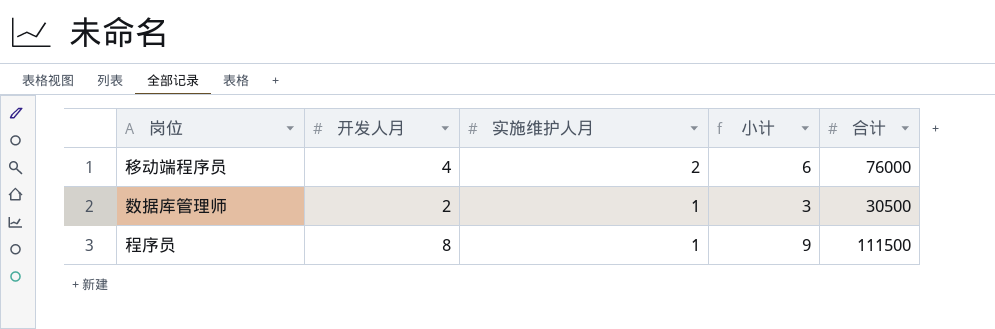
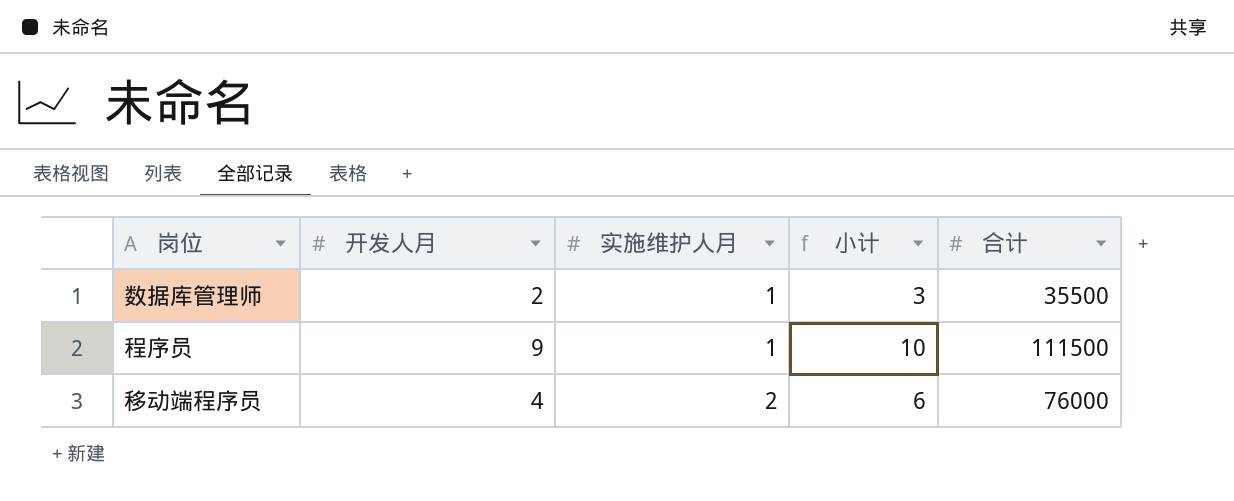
row order: 实施维护人月 descending -> 实施维护人月 ascending
数据库管理师 | 合计: 30500 -> 35500
程序员 | 开发人月: 8 -> 9
程序员 | 小计: 9 -> 10

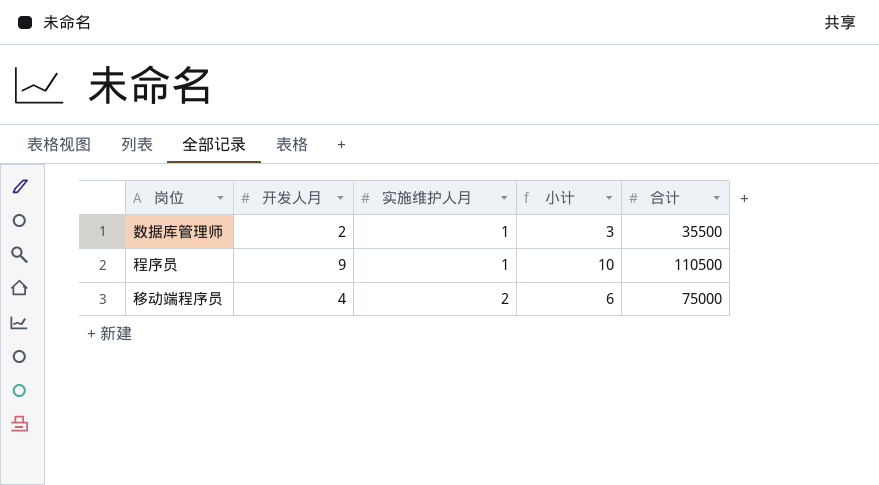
程序员 | 合计: 111500 -> 110500
移动端程序员 | 合计: 76000 -> 75000

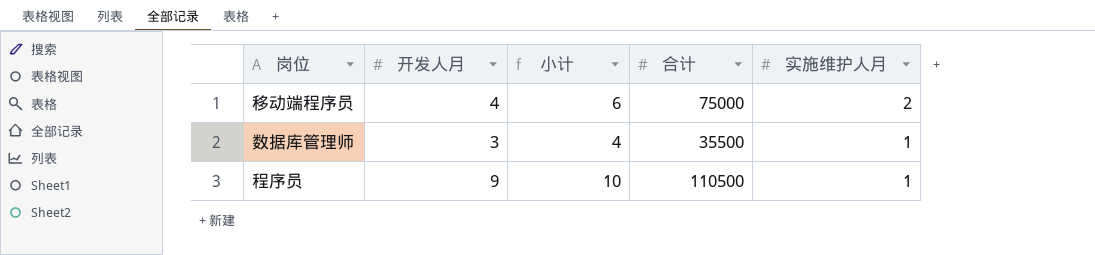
row order: 实施维护人月 ascending -> 实施维护人月 descending
column 实施维护人月 | position: 3 -> 5
数据库管理师 | 开发人月: 2 -> 3
数据库管理师 | 小计: 3 -> 4

